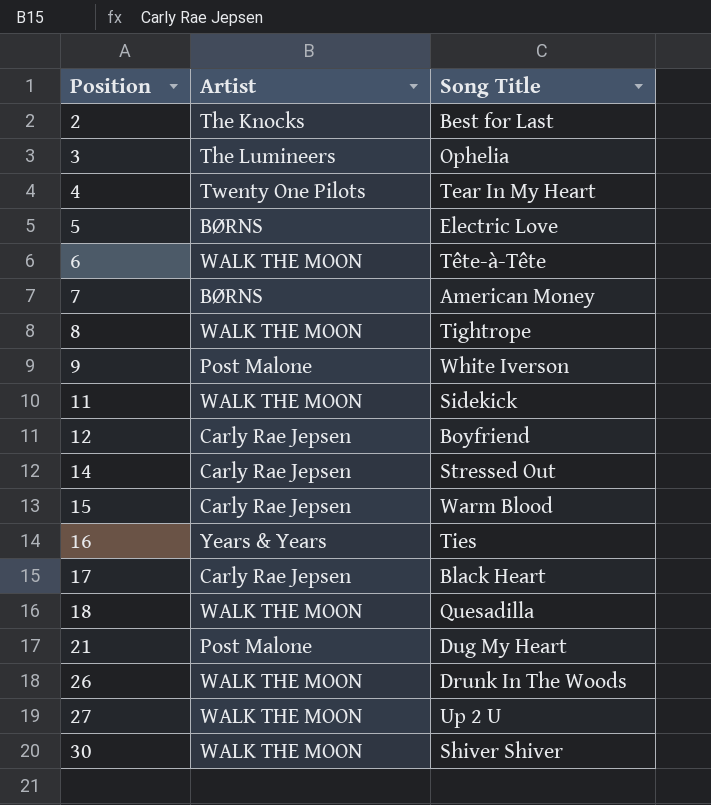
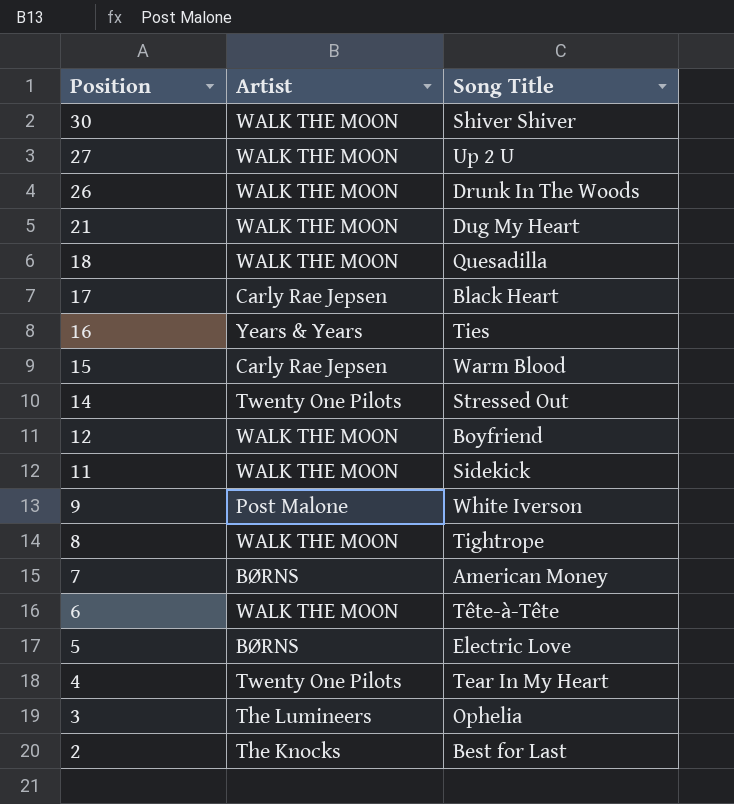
row order: Position ascending -> Position descending
21 | Artist: Post Malone -> WALK THE MOON
14 | Artist: Carly Rae Jepsen -> Twenty One Pilots
12 | Artist: Carly Rae Jepsen -> WALK THE MOON

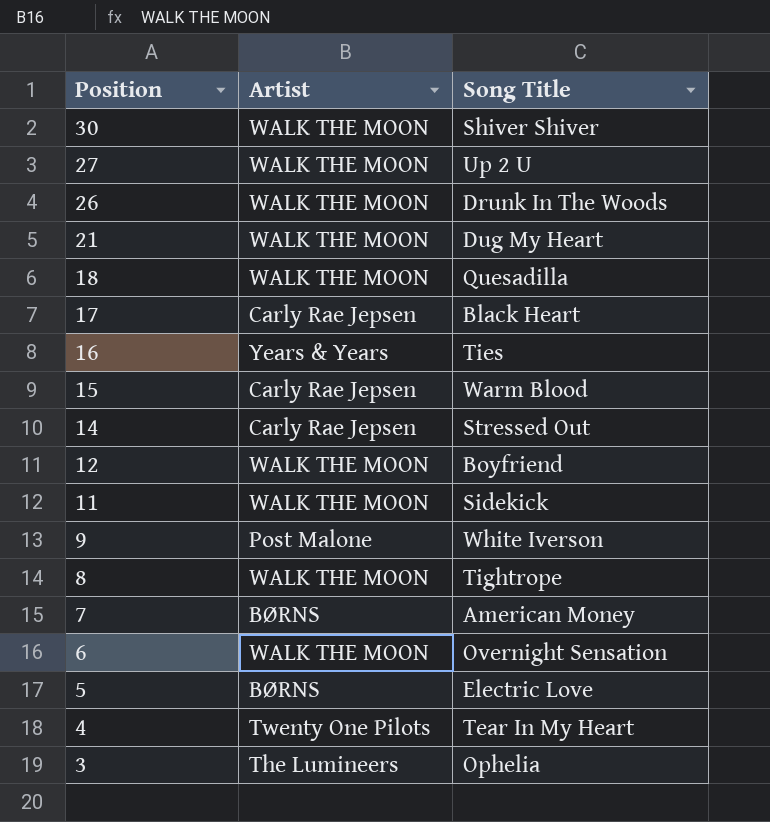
row 2: The Knocks | Best for Last -> none
14 | Artist: Twenty One Pilots -> Carly Rae Jepsen
6 | Song Title: Tête-à-Tête -> Overnight Sensation

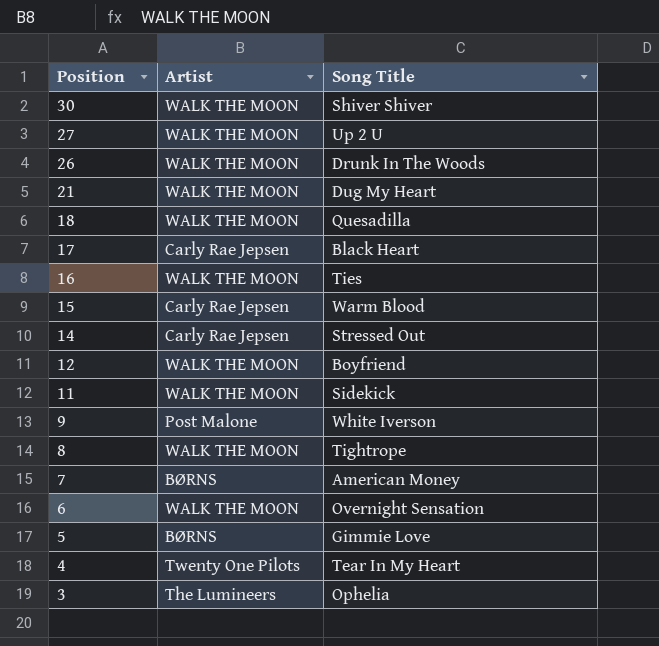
16 | Artist: Years & Years -> WALK THE MOON
5 | Song Title: Electric Love -> Gimmie Love

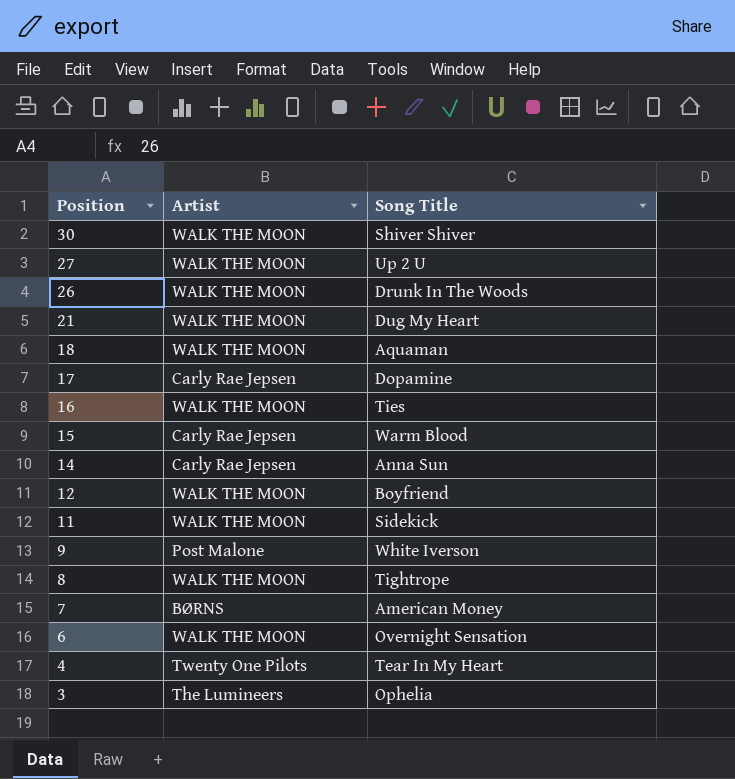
row 5: BØRNS | Gimmie Love -> none
18 | Song Title: Quesadilla -> Aquaman
17 | Song Title: Black Heart -> Dopamine
14 | Song Title: Stressed Out -> Anna Sun

